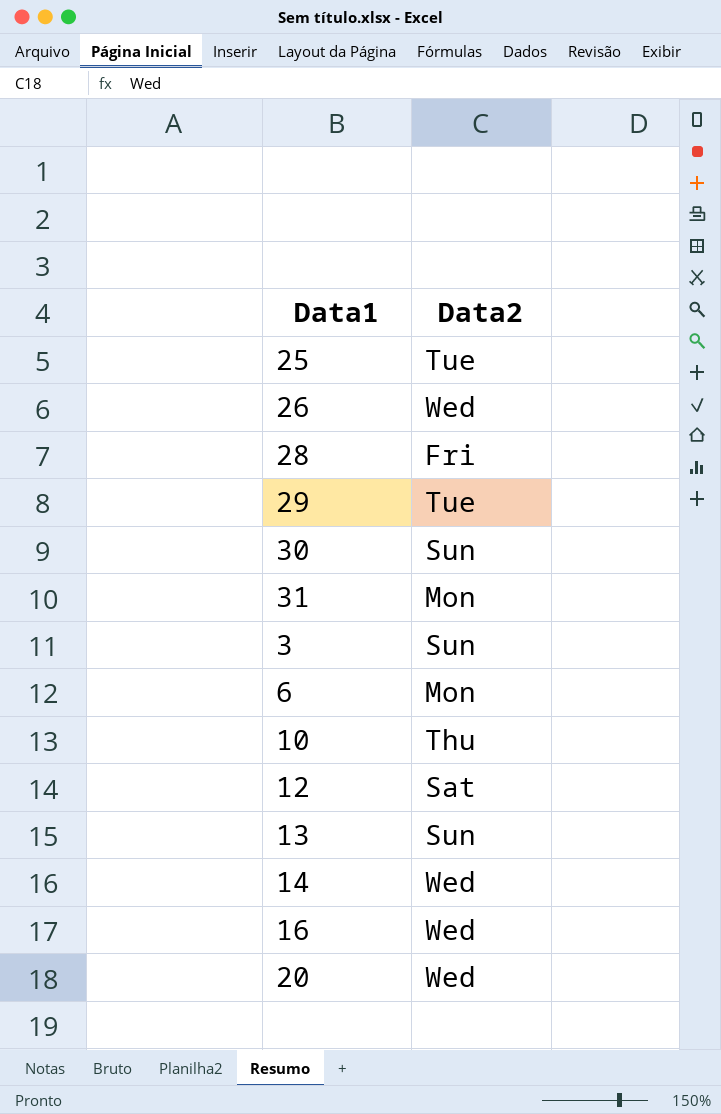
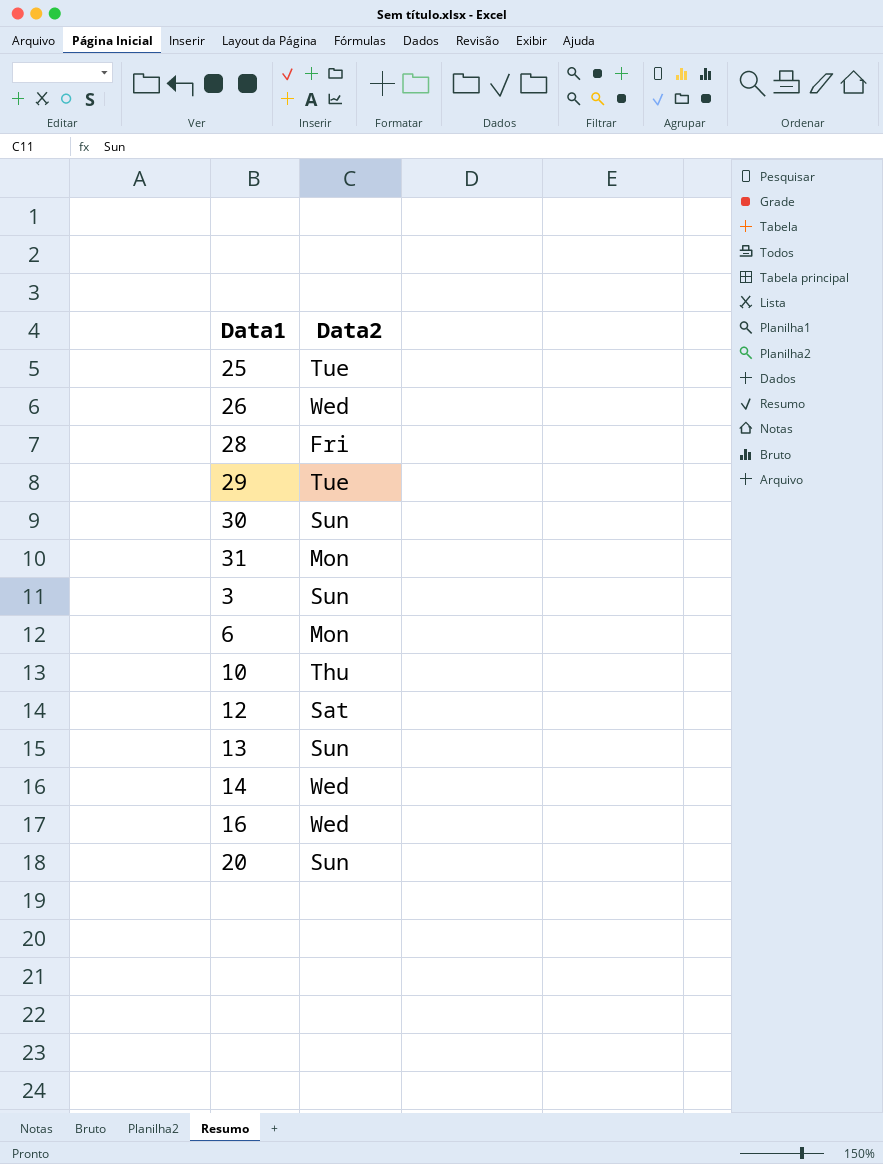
20 | Data2: Wed -> Sun

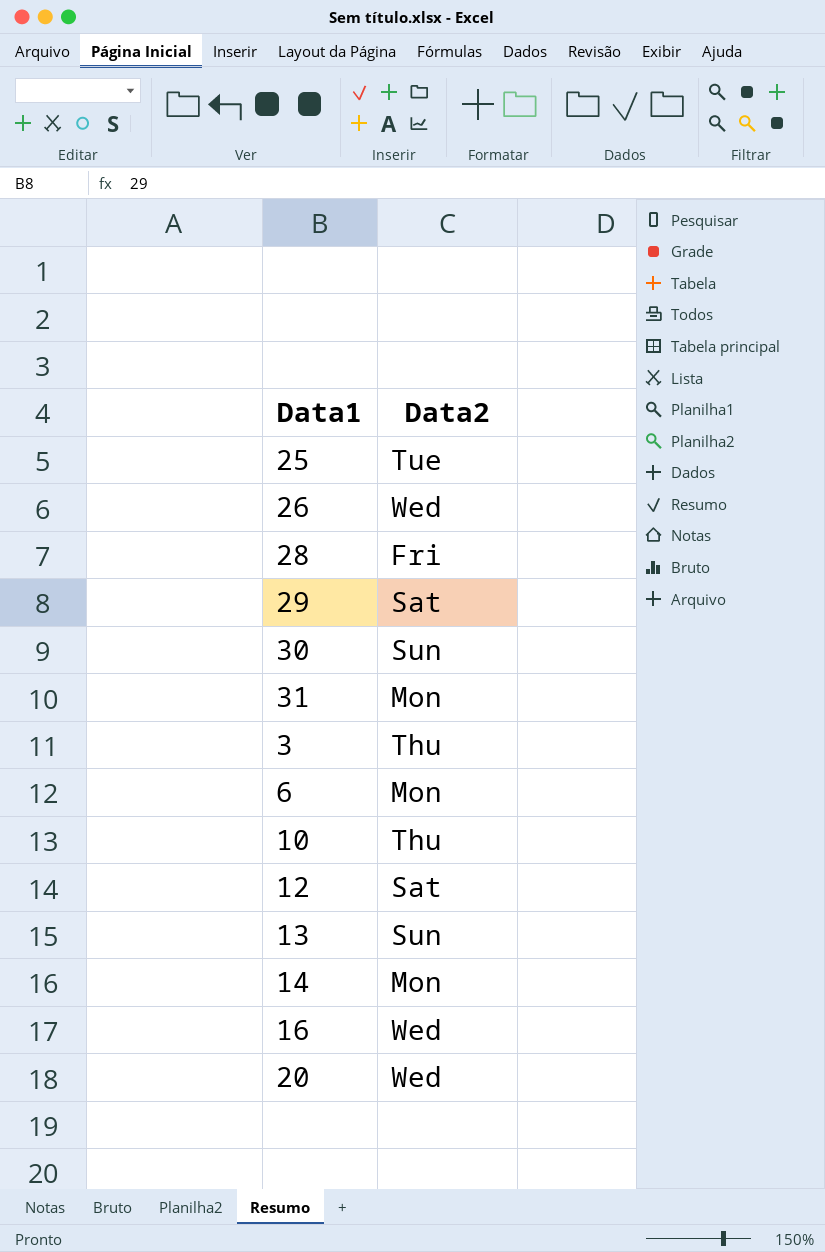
29 | Data2: Tue -> Sat
3 | Data2: Sun -> Thu
14 | Data2: Wed -> Mon
20 | Data2: Sun -> Wed

